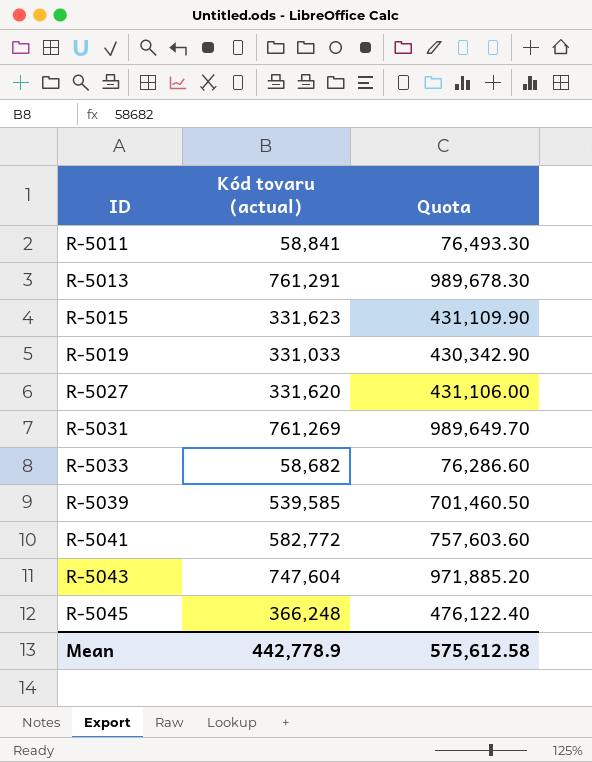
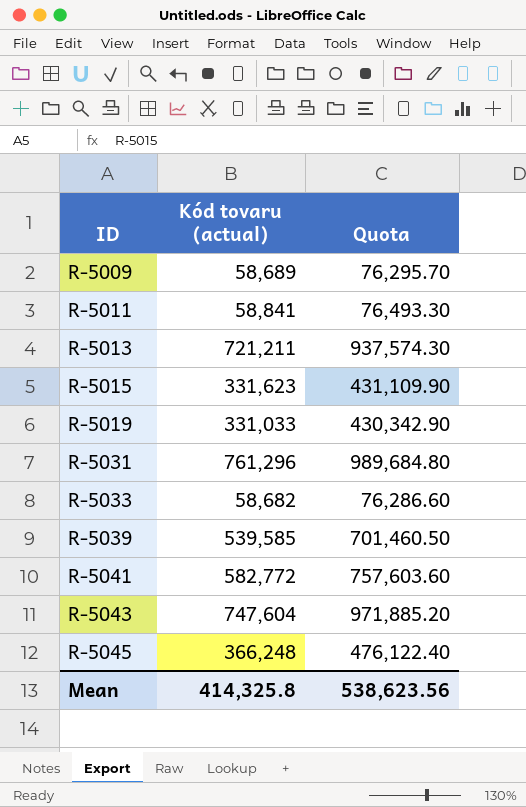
row R-5027: 331,620 | 431,106.00 -> none
row R-5009: none -> 58,689 | 76,295.70
R-5013 | Kód tovaru (actual): 761,291 -> 721,211
R-5013 | Quota: 989,678.30 -> 937,574.30
R-5031 | Kód tovaru (actual): 761,269 -> 761,296
R-5031 | Quota: 989,649.70 -> 989,684.80
Mean | Kód tovaru (actual): 442,778.9 -> 414,325.8
Mean | Quota: 575,612.58 -> 538,623.56

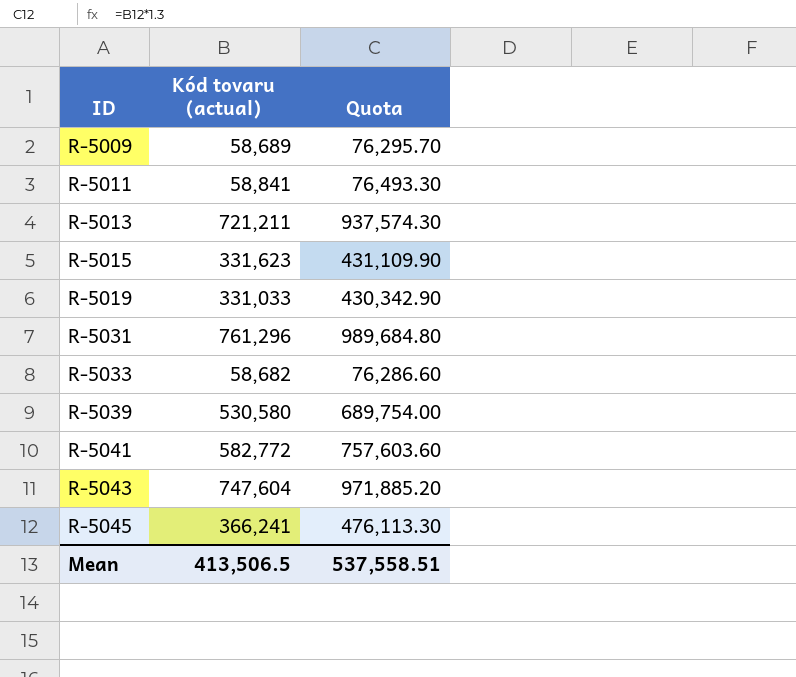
R-5039 | Kód tovaru (actual): 539,585 -> 530,580
R-5039 | Quota: 701,460.50 -> 689,754.00
R-5045 | Kód tovaru (actual): 366,248 -> 366,241
R-5045 | Quota: 476,122.40 -> 476,113.30
Mean | Kód tovaru (actual): 414,325.8 -> 413,506.5
Mean | Quota: 538,623.56 -> 537,558.51

